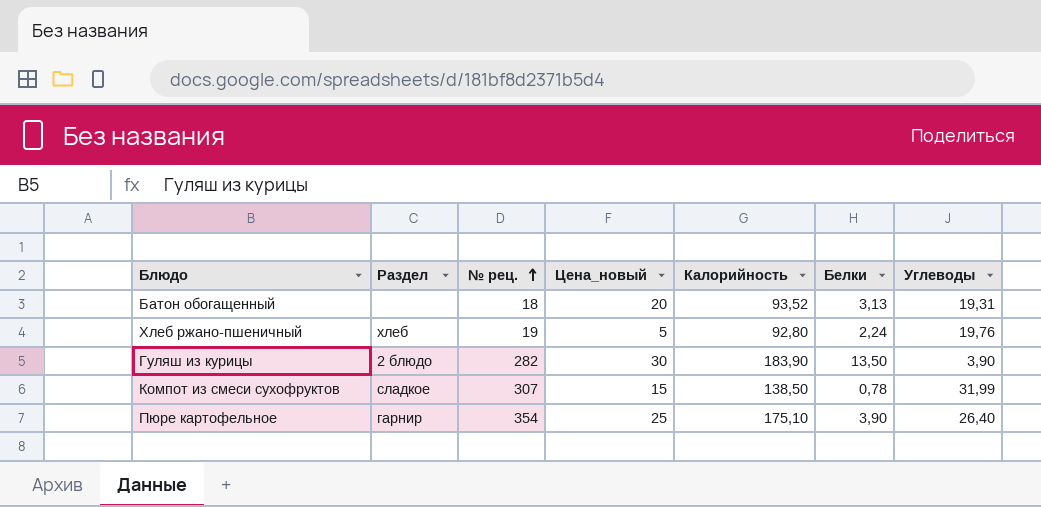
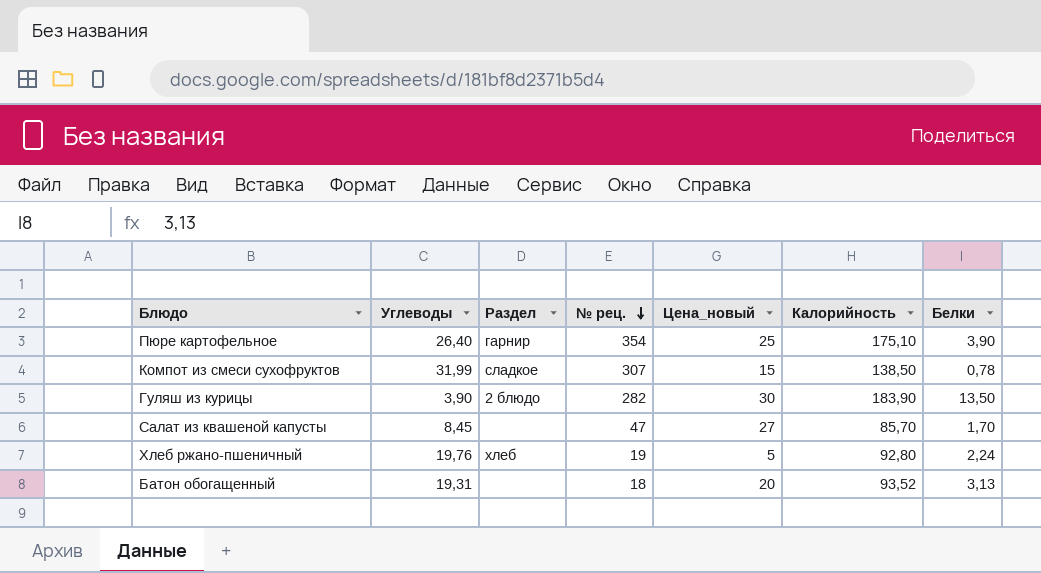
row order: № рец. ascending -> № рец. descending
column Углеводы | position: 7 -> 2
row Салат из квашеной капусты: none -> 8,45 | none | 47 | 27 | 85,70 | 1,70

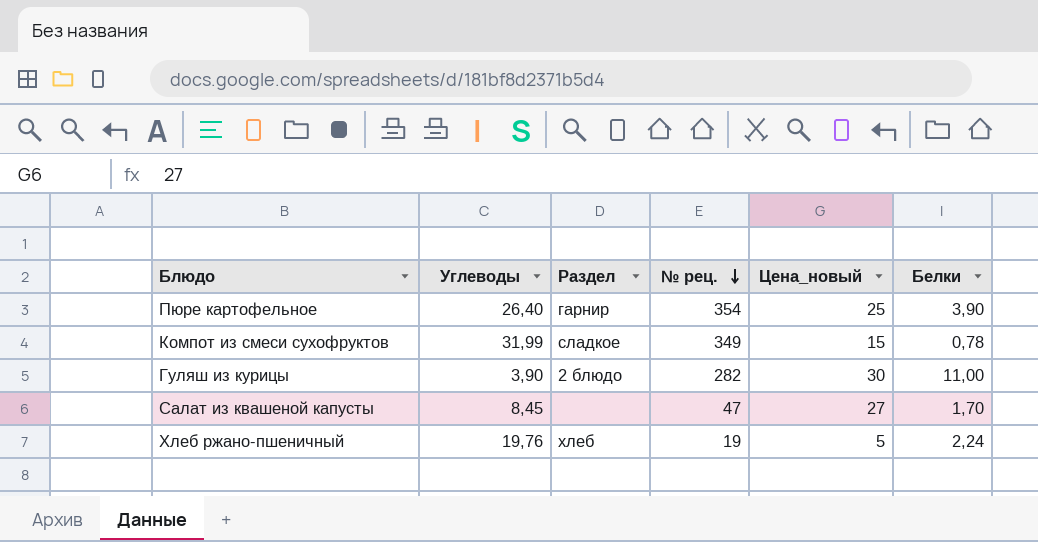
column Калорийность | position: 6 -> none
row Батон обогащенный: 19,31 | none | 18 | 20 | 93,52 | 3,13 -> none
Компот из смеси сухофруктов | № рец.: 307 -> 349
Гуляш из курицы | Белки: 13,50 -> 11,00

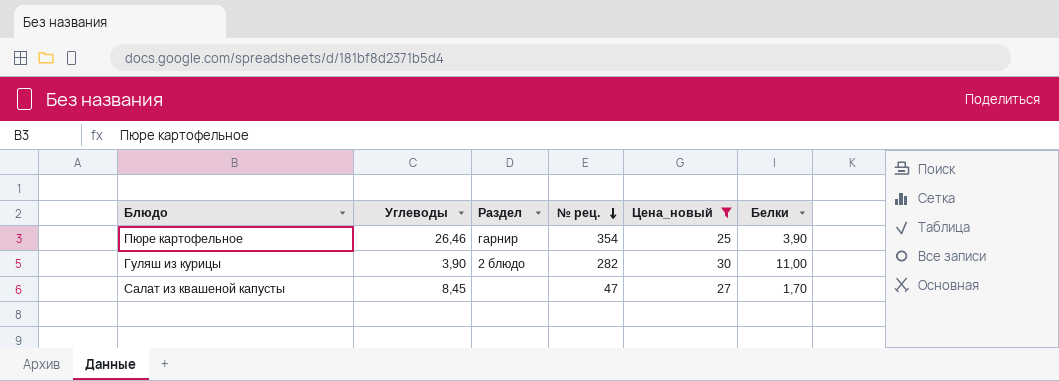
filter: none -> Цена_новый >= 25
Пюре картофельное | Углеводы: 26,40 -> 26,46

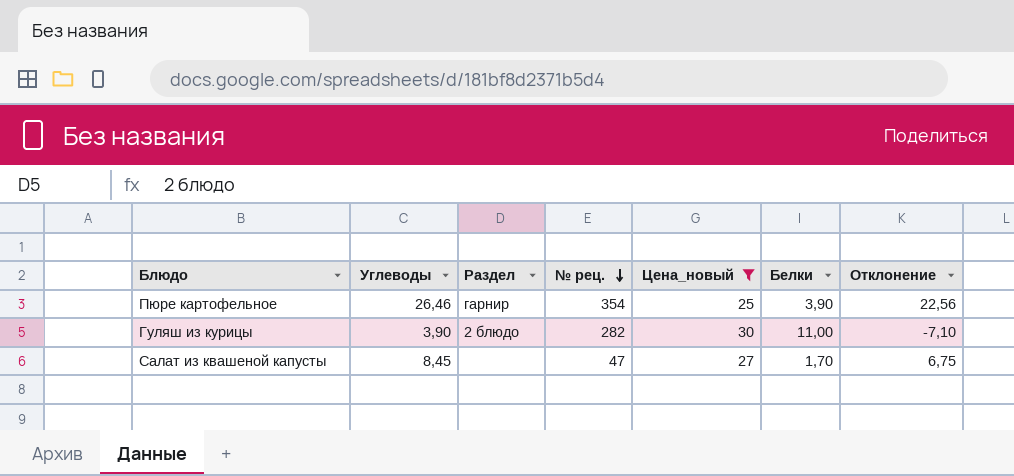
column Отклонение | formula: none -> [Углеводы] - [Белки]

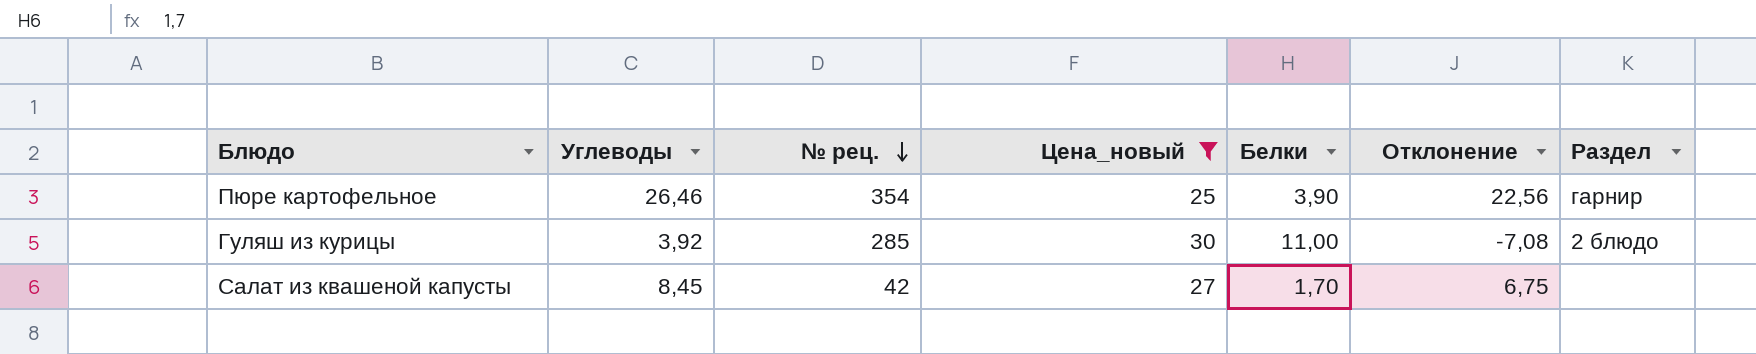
column Раздел | position: 3 -> 7
Гуляш из курицы | Углеводы: 3,90 -> 3,92
Гуляш из курицы | № рец.: 282 -> 285
Гуляш из курицы | Отклонение: -7,10 -> -7,08
Салат из квашеной капусты | № рец.: 47 -> 42

